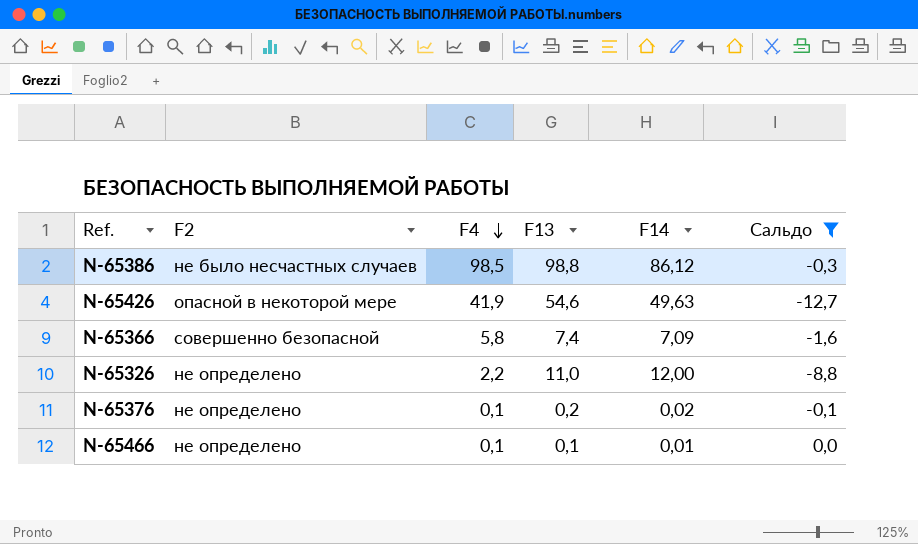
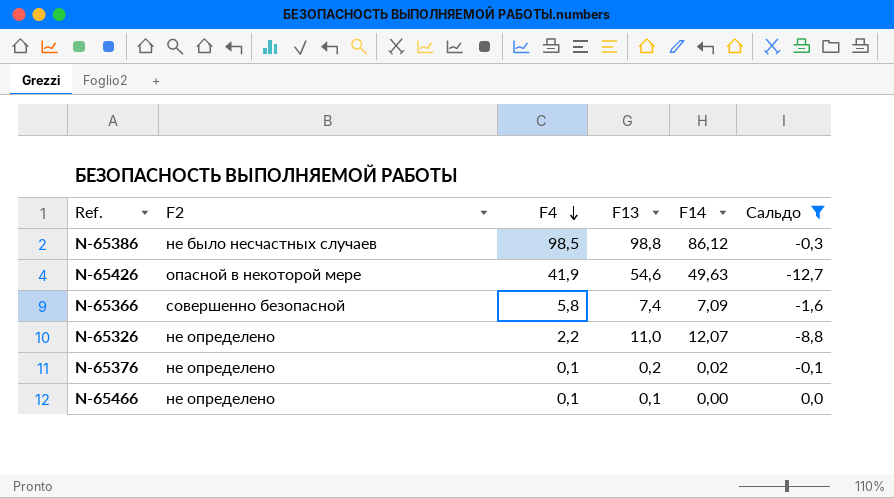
N-65326 | F14: 12,00 -> 12,07
N-65466 | F14: 0,01 -> 0,00

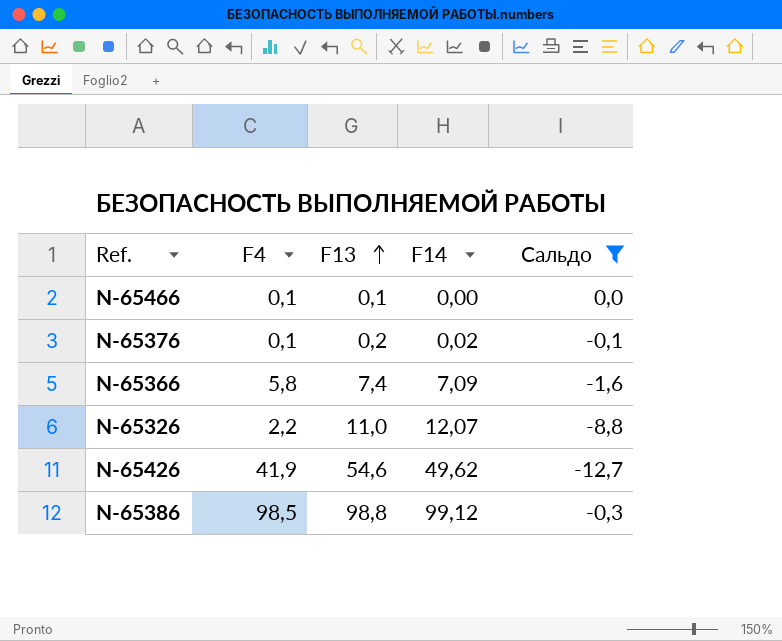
row order: F4 descending -> F13 ascending
column F2 | position: 2 -> none
N-65426 | F14: 49,63 -> 49,62
N-65386 | F14: 86,12 -> 99,12

